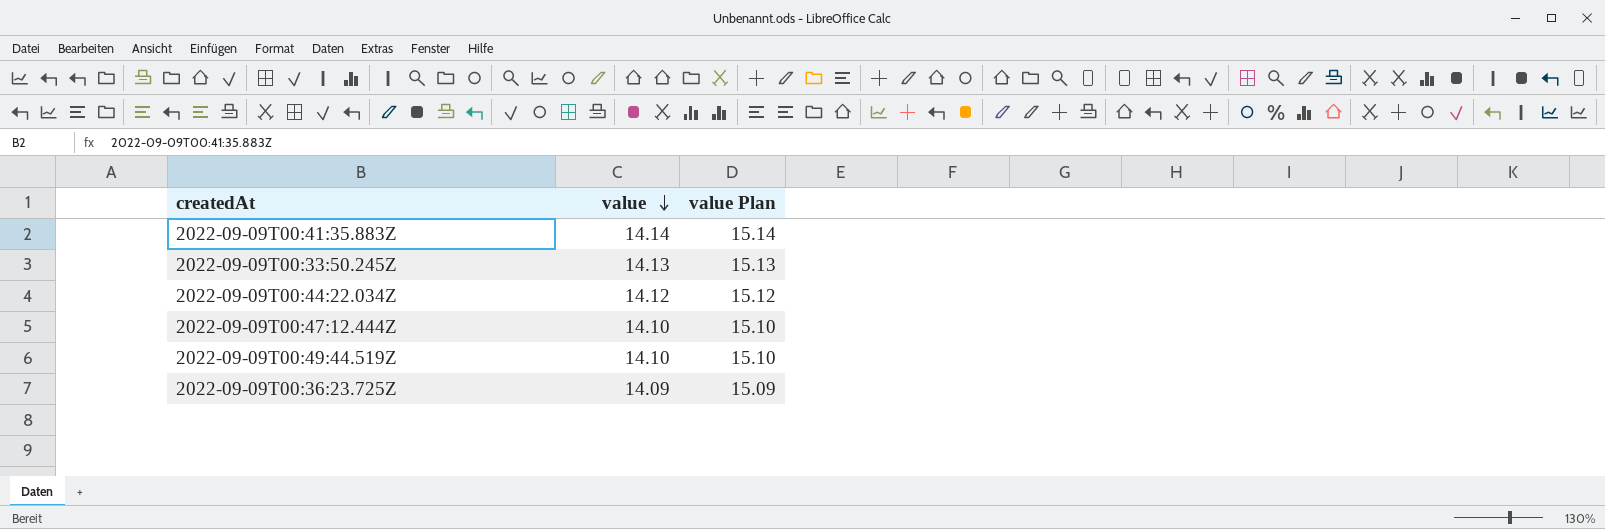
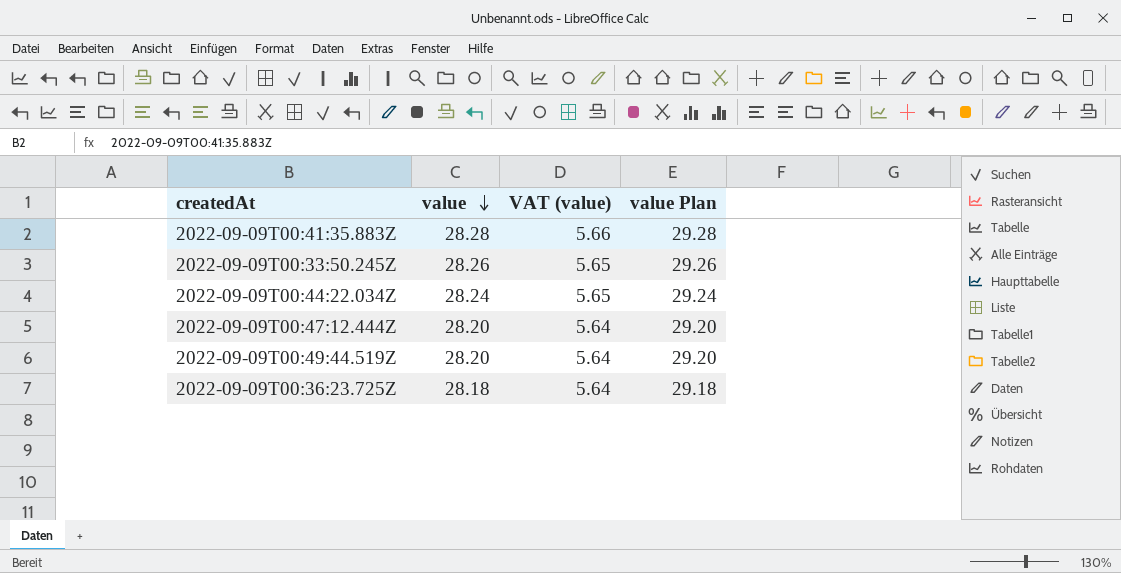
column VAT (value) | formula: none -> [value] * 0.2
2022-09-09T00:41:35.883Z | value: 14.14 -> 28.28
2022-09-09T00:41:35.883Z | value Plan: 15.14 -> 29.28
2022-09-09T00:33:50.245Z | value: 14.13 -> 28.26
2022-09-09T00:33:50.245Z | value Plan: 15.13 -> 29.26
2022-09-09T00:44:22.034Z | value: 14.12 -> 28.24
2022-09-09T00:44:22.034Z | value Plan: 15.12 -> 29.24
2022-09-09T00:47:12.444Z | value: 14.10 -> 28.20
2022-09-09T00:47:12.444Z | value Plan: 15.10 -> 29.20
2022-09-09T00:49:44.519Z | value: 14.10 -> 28.20
2022-09-09T00:49:44.519Z | value Plan: 15.10 -> 29.20
2022-09-09T00:36:23.725Z | value: 14.09 -> 28.18
2022-09-09T00:36:23.725Z | value Plan: 15.09 -> 29.18

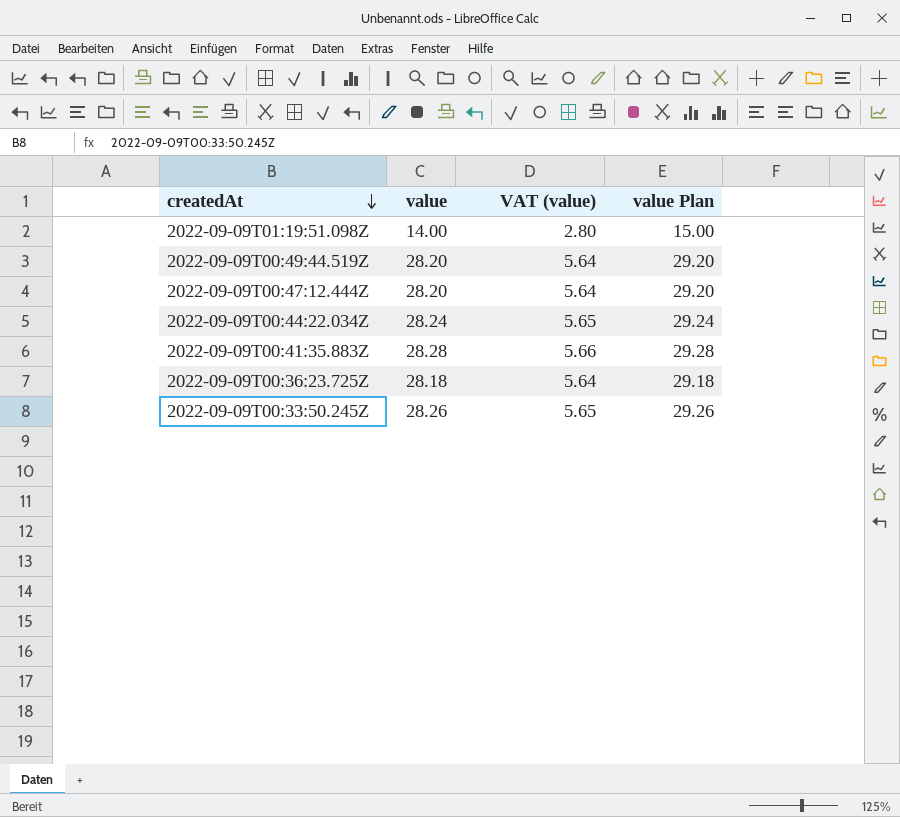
row order: value descending -> createdAt descending
row 2022-09-09T01:19:51.098Z: none -> 14.00 | 2.80 | 15.00

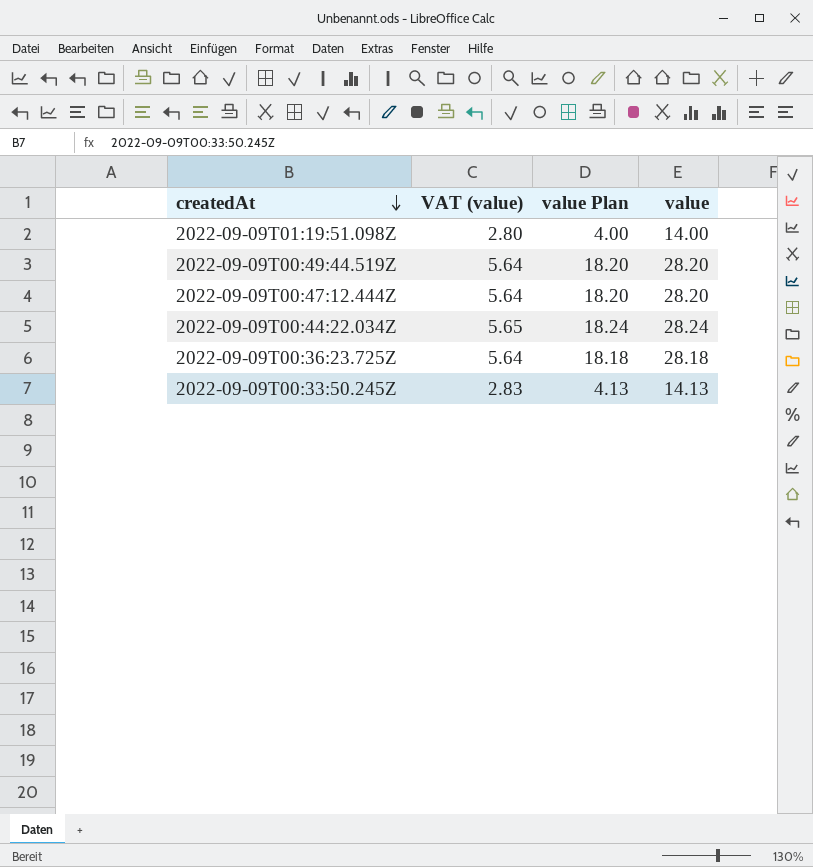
column value Plan | formula: [value] + 1 -> [value] - 10
column value | position: 2 -> 4
row 2022-09-09T00:41:35.883Z: 28.28 | 5.66 | 29.28 -> none
2022-09-09T00:33:50.245Z | VAT (value): 5.65 -> 2.83
2022-09-09T00:33:50.245Z | value: 28.26 -> 14.13

